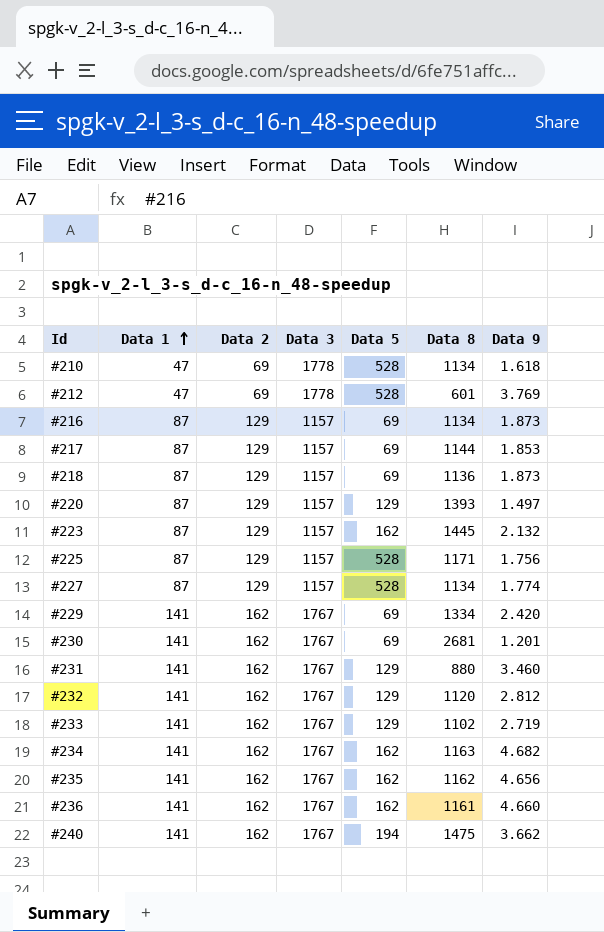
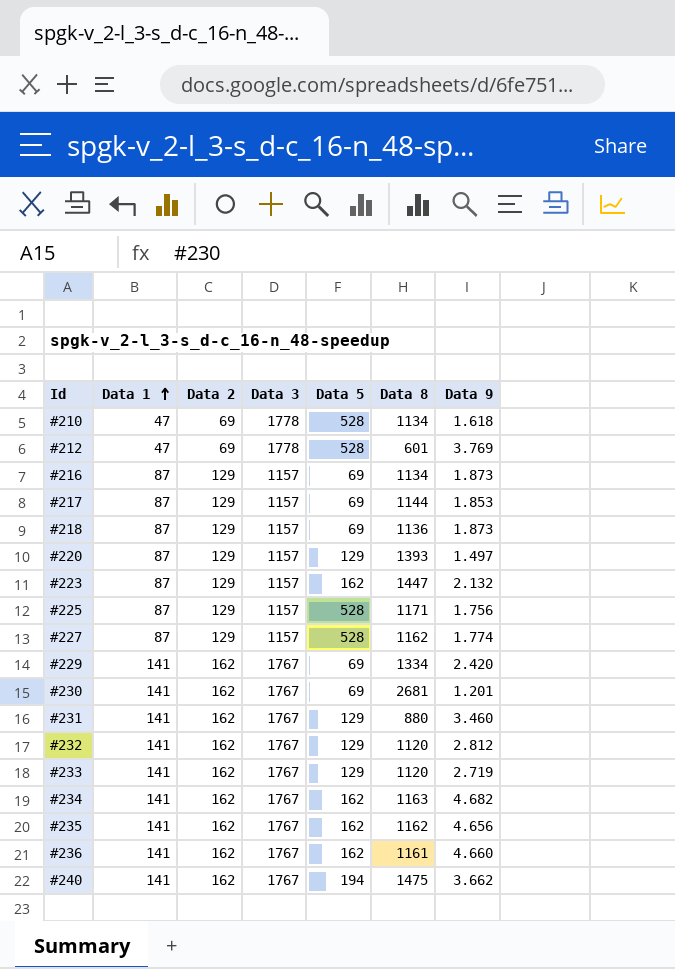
#223 | Data 8: 1445 -> 1447
#227 | Data 8: 1134 -> 1162
#233 | Data 8: 1102 -> 1120

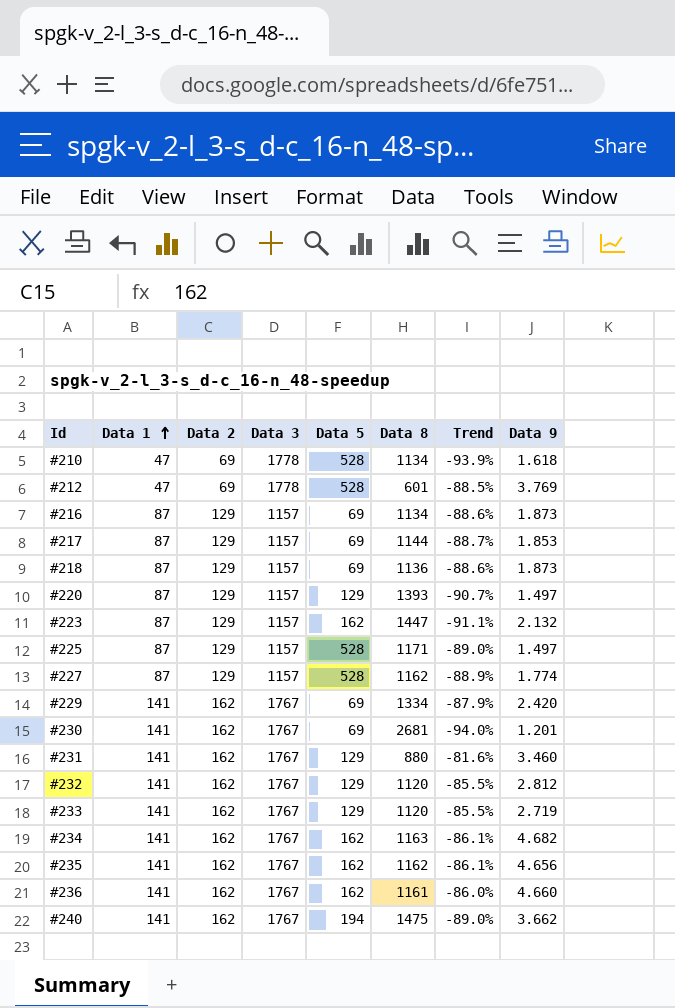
column Trend | formula: none -> ([Data 2] - [Data 8]) / [Data 8]
#225 | Data 9: 1.756 -> 1.497

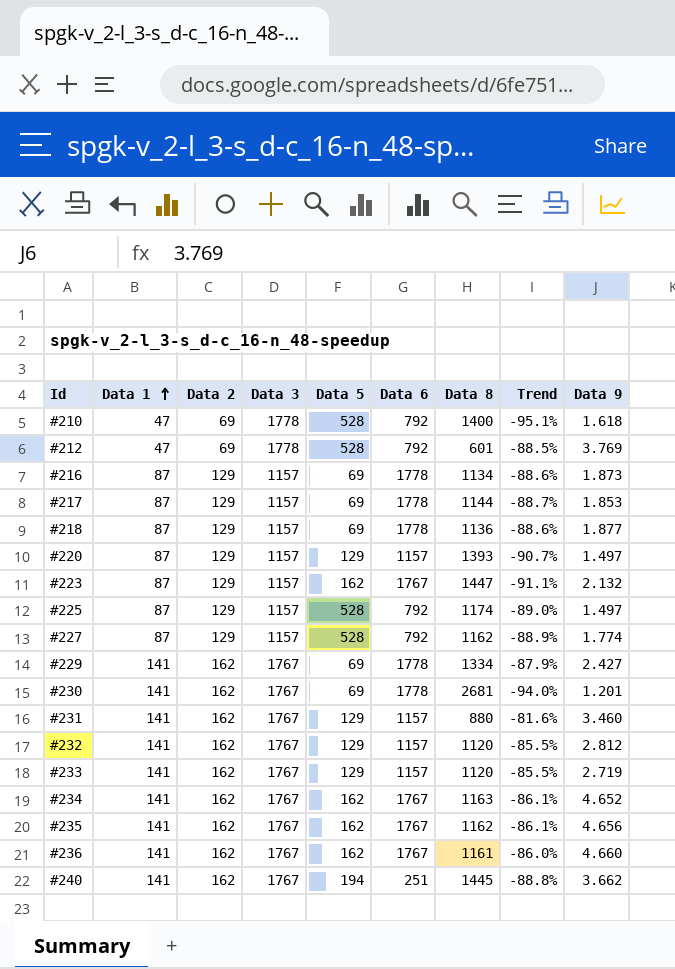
column Data 6 | position: none -> 6
#210 | Data 8: 1134 -> 1400
#210 | Trend: -93.9% -> -95.1%
#218 | Data 9: 1.873 -> 1.877
#225 | Data 8: 1171 -> 1174
#229 | Data 9: 2.420 -> 2.427
#234 | Data 9: 4.682 -> 4.652
#240 | Data 8: 1475 -> 1445
#240 | Trend: -89.0% -> -88.8%

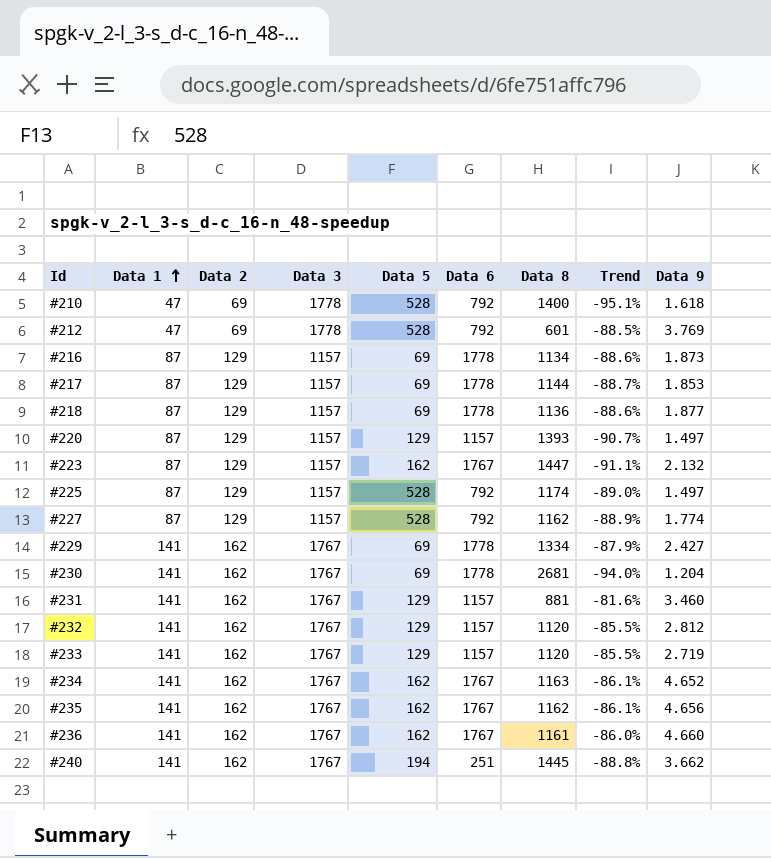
#230 | Data 9: 1.201 -> 1.204
#231 | Data 8: 880 -> 881

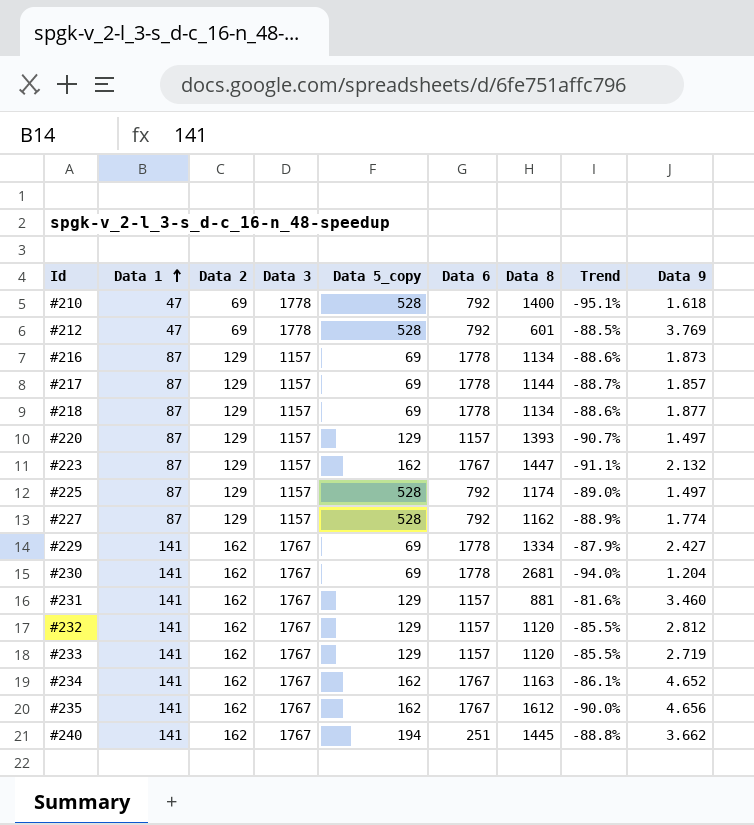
column name: Data 5 -> Data 5_copy
row #236: 141 | 162 | 1767 | 162 | 1767 | 1161 | -86.0% | 4.660 -> none
#217 | Data 9: 1.853 -> 1.857
#218 | Data 8: 1136 -> 1134
#235 | Data 8: 1162 -> 1612
#235 | Trend: -86.1% -> -90.0%

